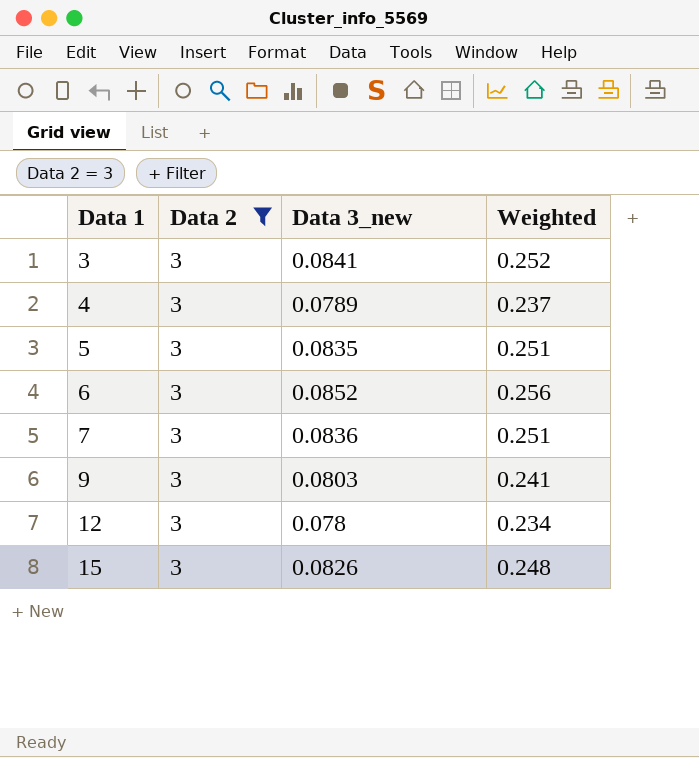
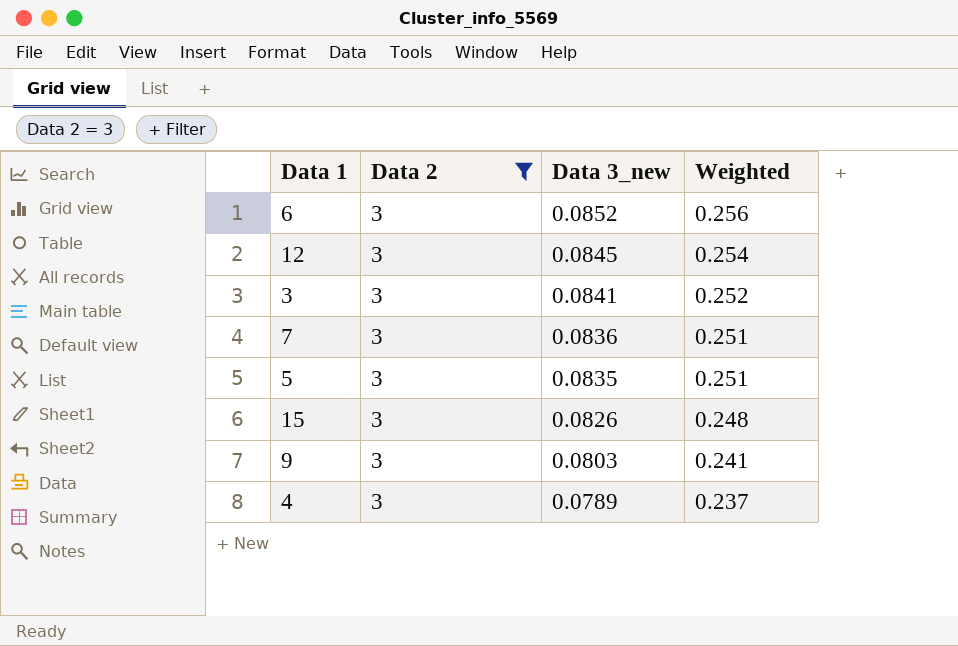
row order: Data 1 ascending -> Data 3_new descending
12 | Data 3_new: 0.078 -> 0.0845
12 | Weighted: 0.234 -> 0.254

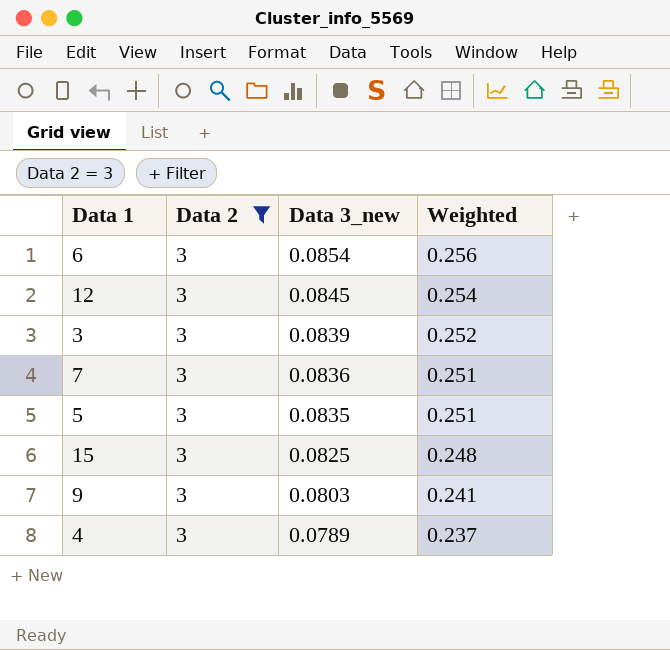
6 | Data 3_new: 0.0852 -> 0.0854
3 | Data 3_new: 0.0841 -> 0.0839
15 | Data 3_new: 0.0826 -> 0.0825

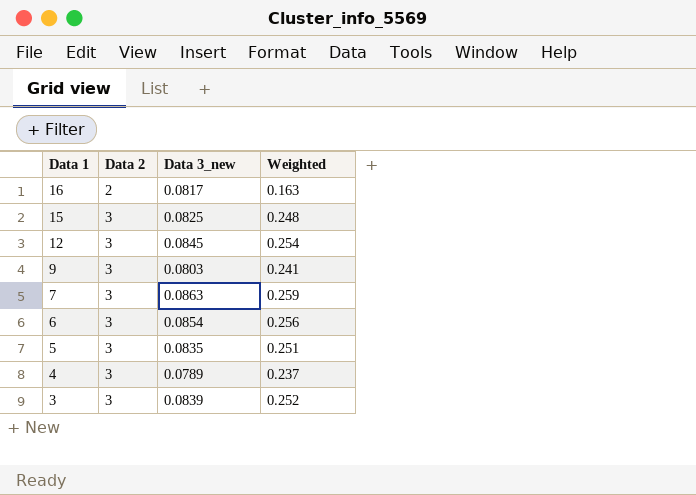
filter: Data 2 = 3 -> none
row order: Data 3_new descending -> Data 1 descending
7 | Data 3_new: 0.0836 -> 0.0863
7 | Weighted: 0.251 -> 0.259

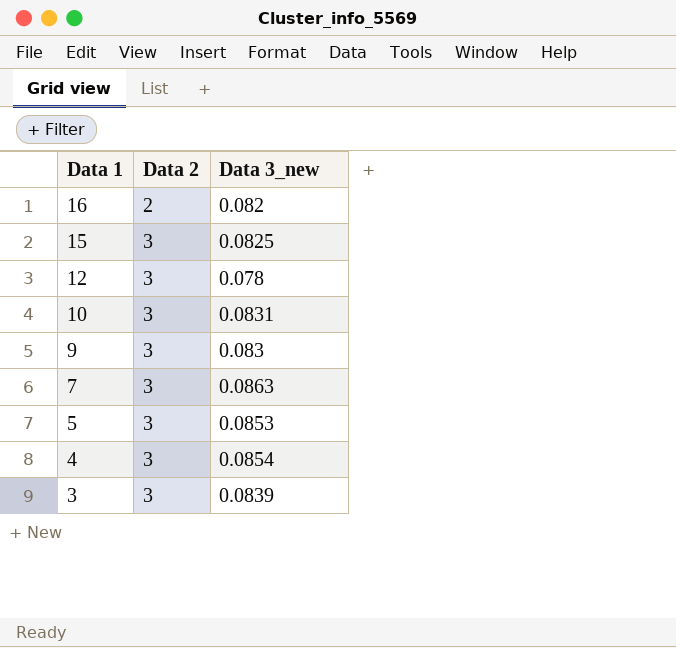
column Weighted | formula: [Data 2] * [Data 3_new] -> none
row 6: 3 | 0.0854 | 0.256 -> none
16 | Data 3_new: 0.0817 -> 0.082
12 | Data 3_new: 0.0845 -> 0.078
row 10: none -> 3 | 0.0831
9 | Data 3_new: 0.0803 -> 0.083
5 | Data 3_new: 0.0835 -> 0.0853
4 | Data 3_new: 0.0789 -> 0.0854

